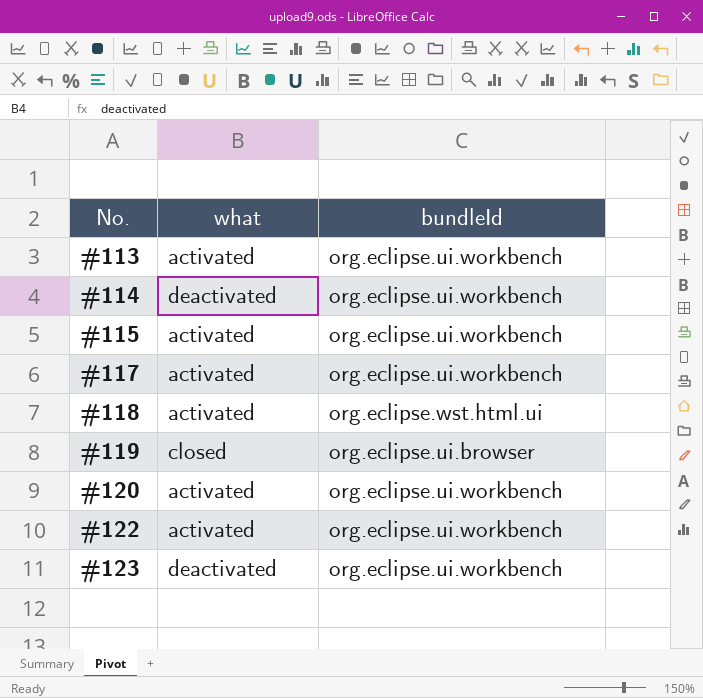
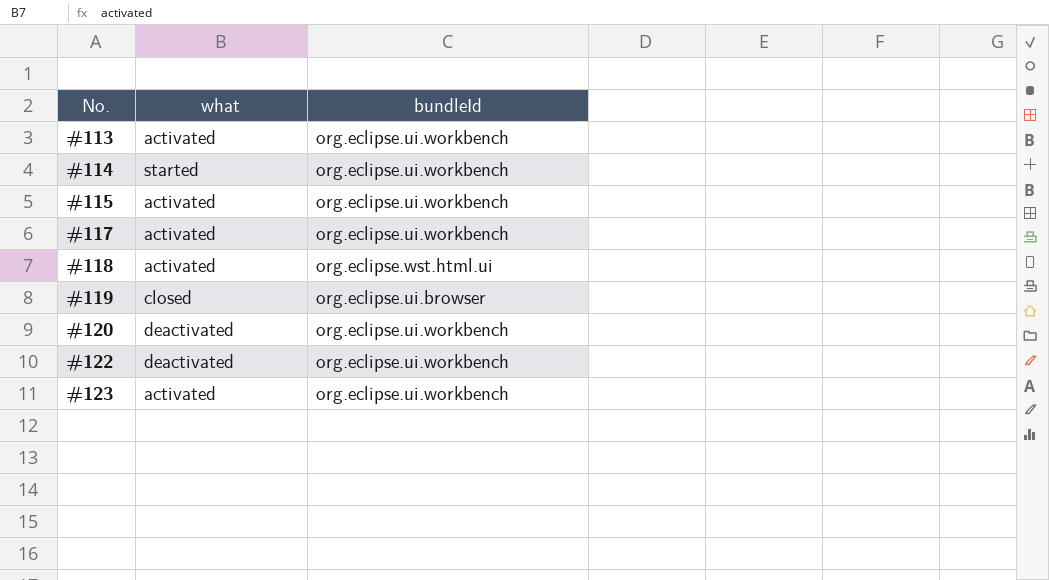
#114 | what: deactivated -> started
#120 | what: activated -> deactivated
#122 | what: activated -> deactivated
#123 | what: deactivated -> activated

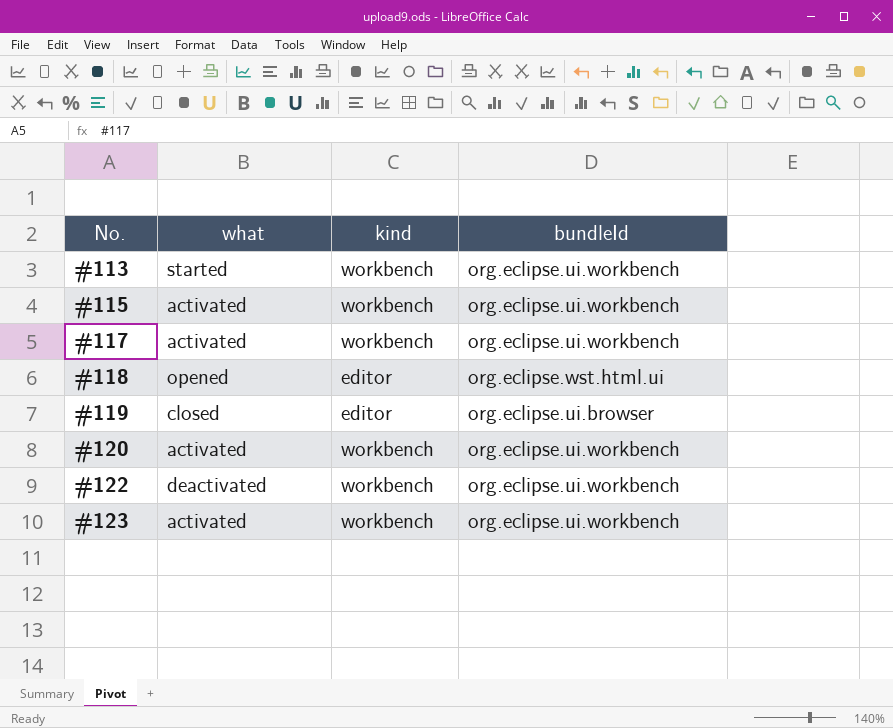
column kind | position: none -> 3
row #114: started | org.eclipse.ui.workbench -> none
#113 | what: activated -> started
#118 | what: activated -> opened
#120 | what: deactivated -> activated

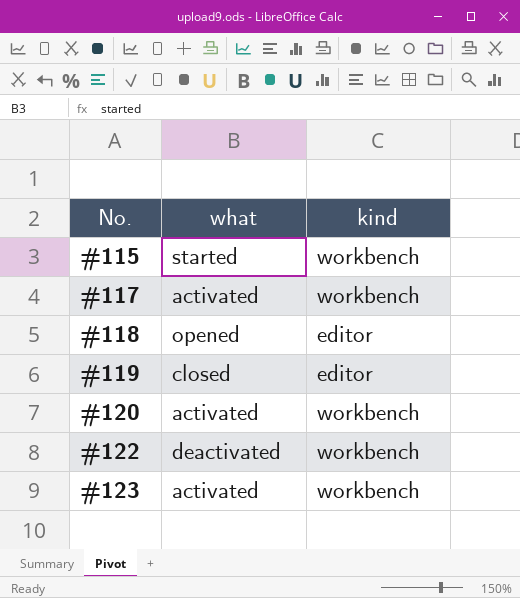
column bundleId | position: 4 -> none
row #113: started | workbench | org.eclipse.ui.workbench -> none
#115 | what: activated -> started

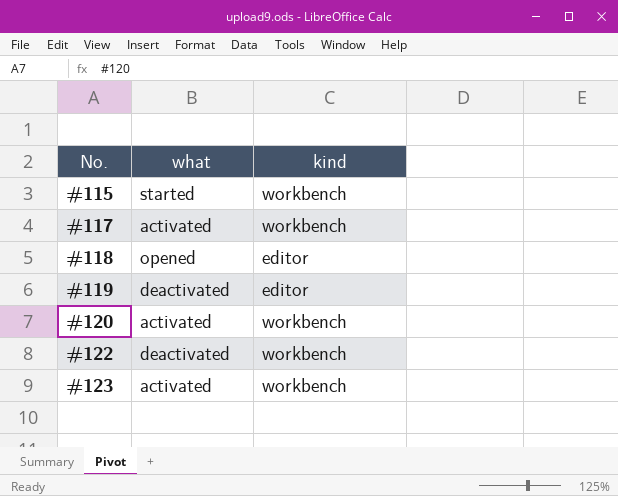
#119 | what: closed -> deactivated

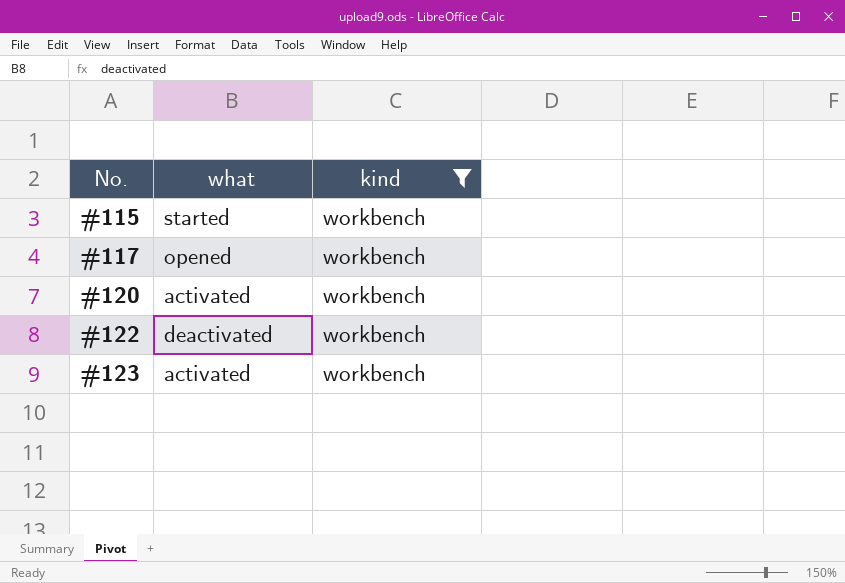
filter: none -> kind = workbench
#117 | what: activated -> opened

